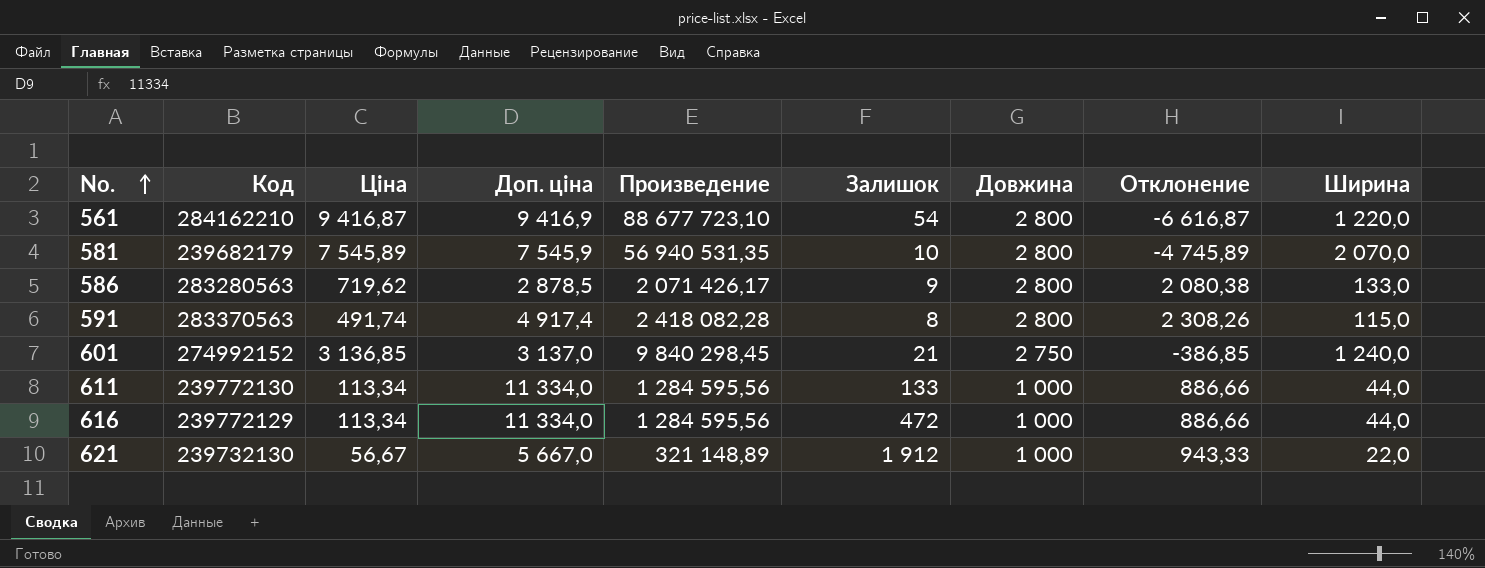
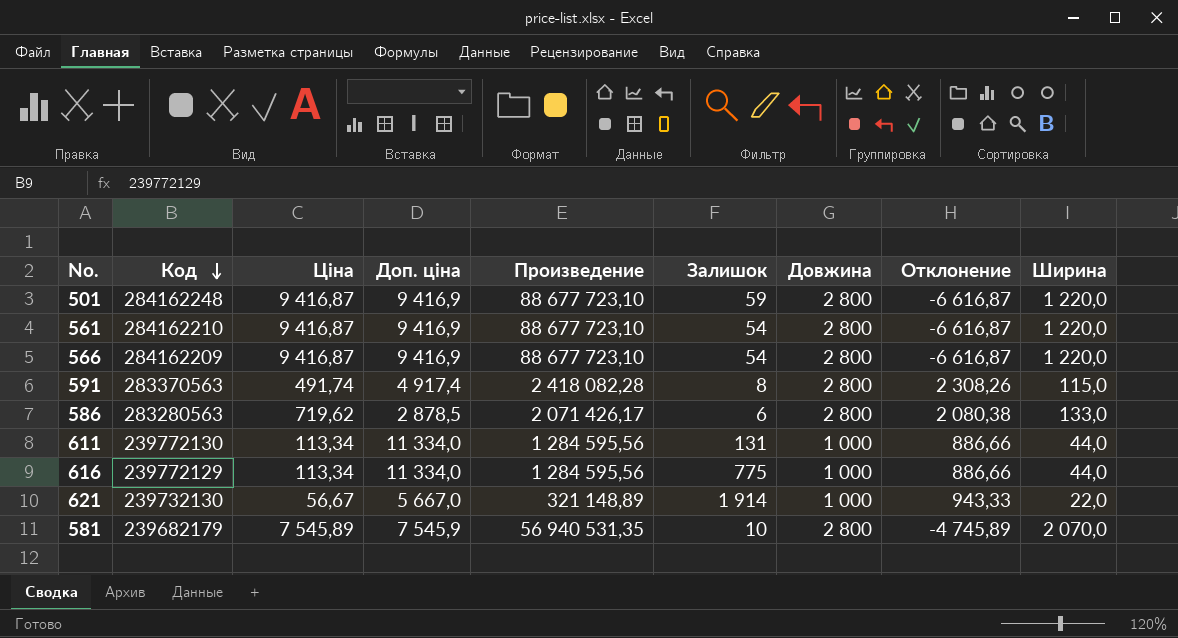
row order: No. ascending -> Код descending
row 601: 274992152 | 3 136,85 | 3 137,0 | 9 840 298,45 | 21 | 2 750 | -386,85 | 1 240,0 -> none
row 501: none -> 284162248 | 9 416,87 | 9 416,9 | 88 677 723,10 | 59 | 2 800 | -6 616,87 | 1 220,0
row 566: none -> 284162209 | 9 416,87 | 9 416,9 | 88 677 723,10 | 54 | 2 800 | -6 616,87 | 1 220,0
586 | Залишок: 9 -> 6
611 | Залишок: 133 -> 131
616 | Залишок: 472 -> 775
621 | Залишок: 1 912 -> 1 914

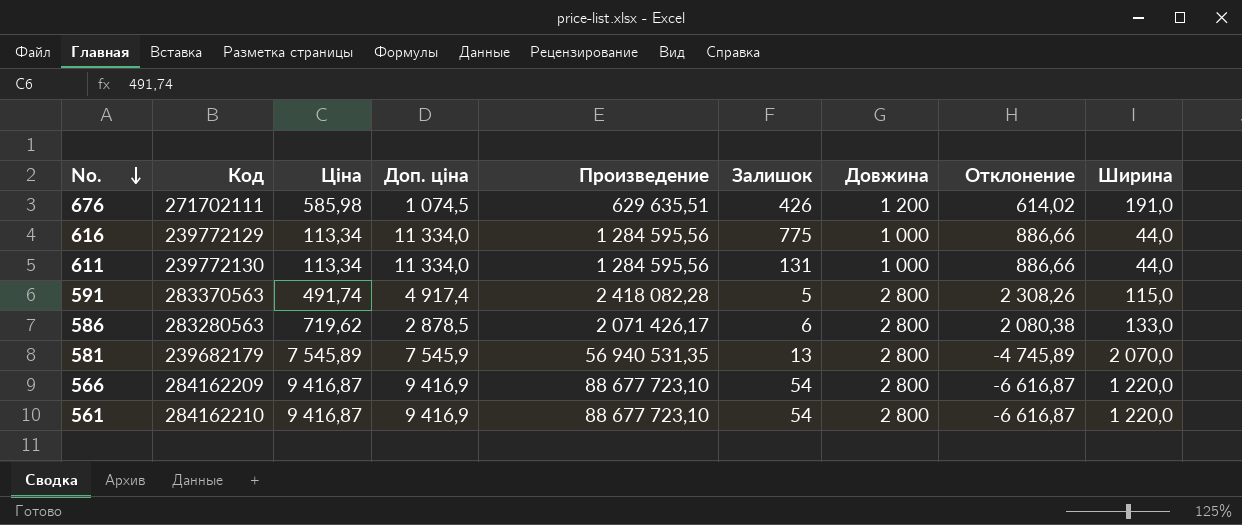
row order: Код descending -> No. descending
row 501: 284162248 | 9 416,87 | 9 416,9 | 88 677 723,10 | 59 | 2 800 | -6 616,87 | 1 220,0 -> none
row 621: 239732130 | 56,67 | 5 667,0 | 321 148,89 | 1 914 | 1 000 | 943,33 | 22,0 -> none
row 676: none -> 271702111 | 585,98 | 1 074,5 | 629 635,51 | 426 | 1 200 | 614,02 | 191,0
591 | Залишок: 8 -> 5
581 | Залишок: 10 -> 13

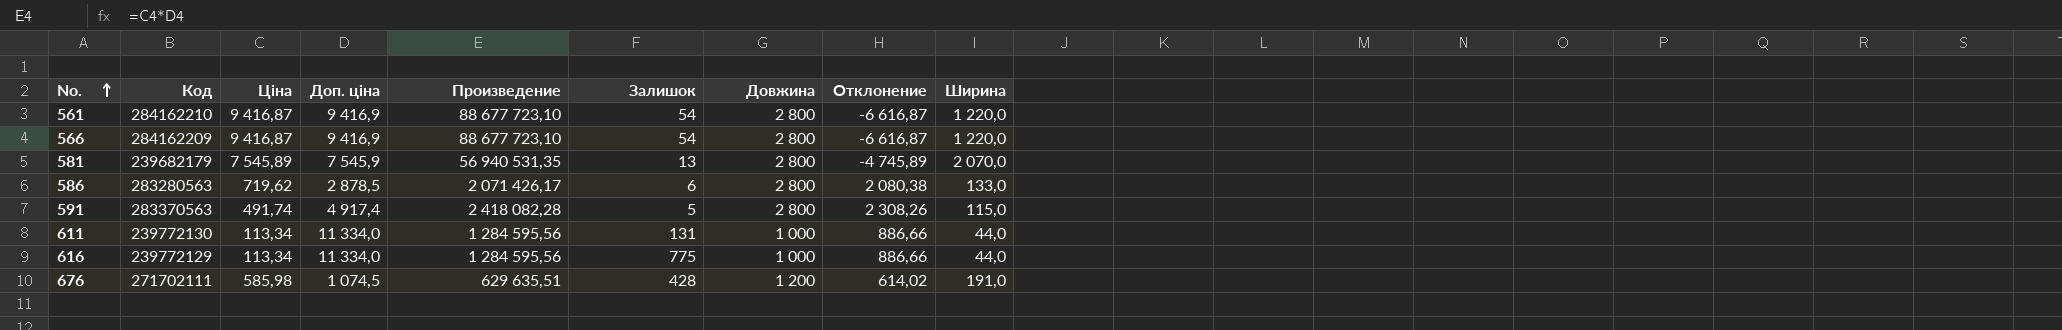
row order: No. descending -> No. ascending
676 | Залишок: 426 -> 428

